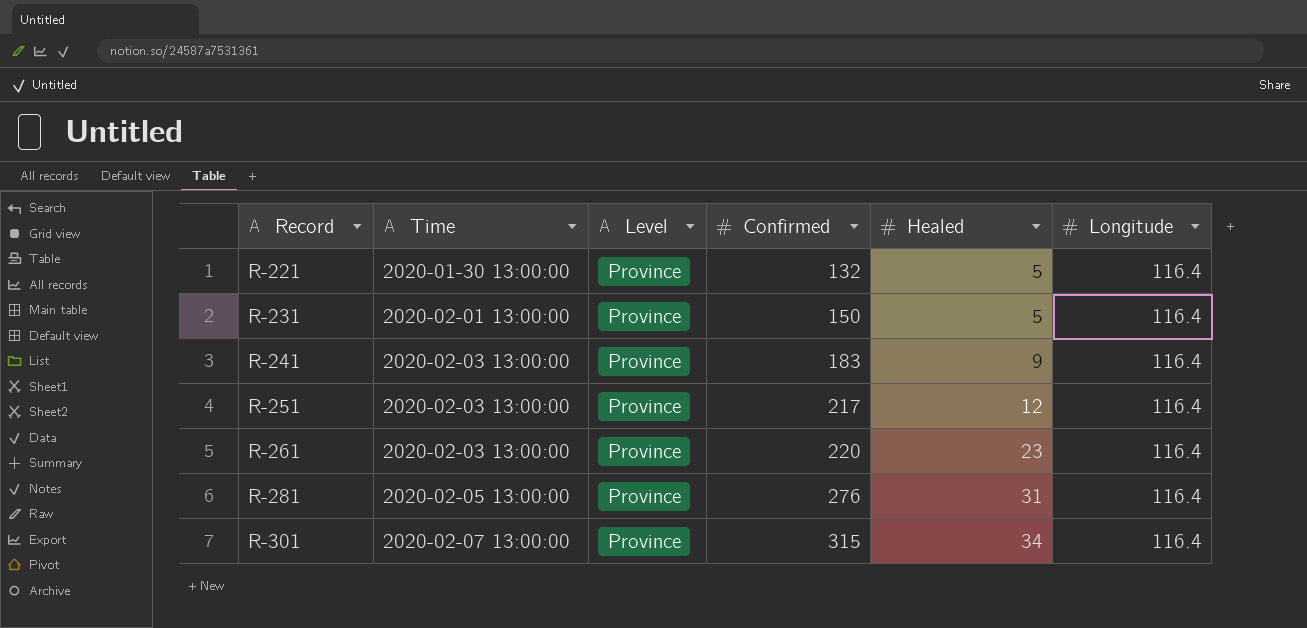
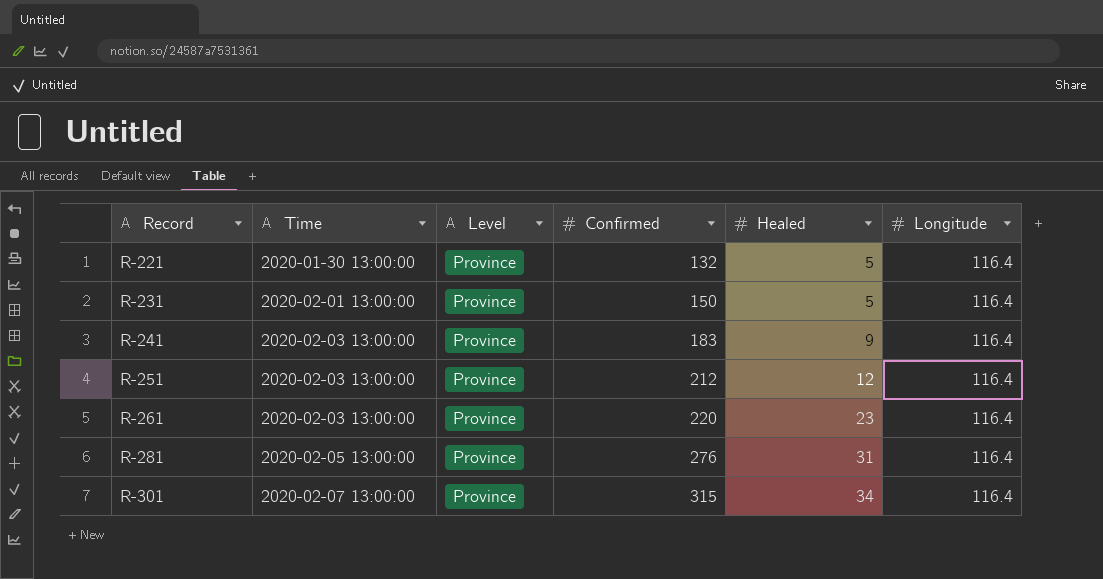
R-251 | Confirmed: 217 -> 212

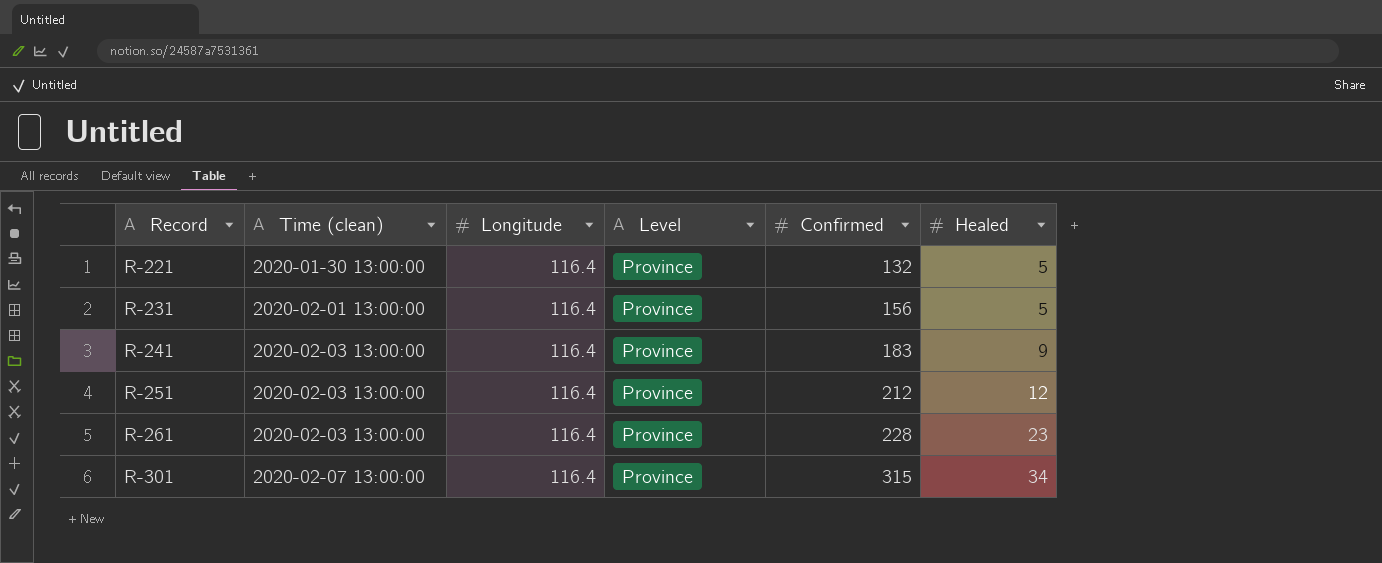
column name: Time -> Time (clean)
column Longitude | position: 6 -> 3
row R-281: 2020-02-05 13:00:00 | Province | 276 | 31 | 116.4 -> none
R-231 | Confirmed: 150 -> 156
R-261 | Confirmed: 220 -> 228

